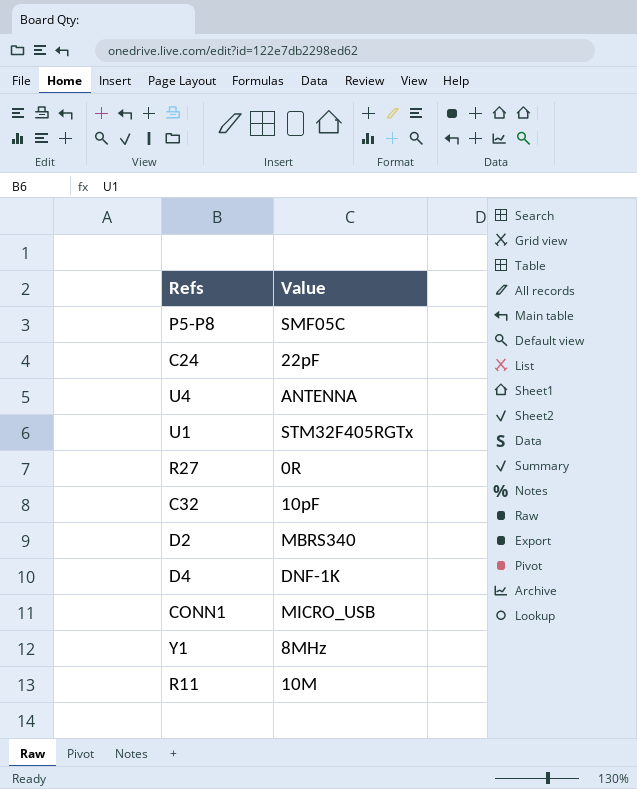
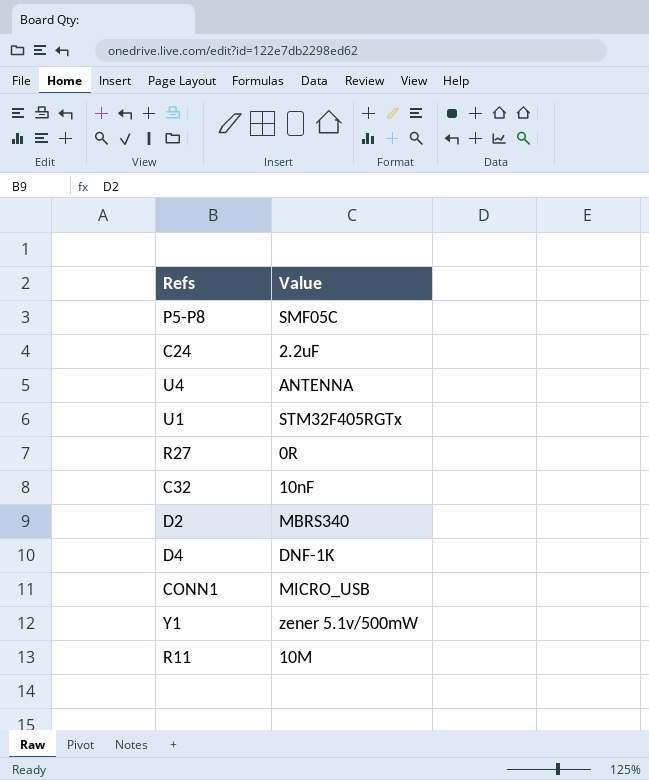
C24 | Value: 22pF -> 2.2uF
C32 | Value: 10pF -> 10nF
Y1 | Value: 8MHz -> zener 5.1v/500mW

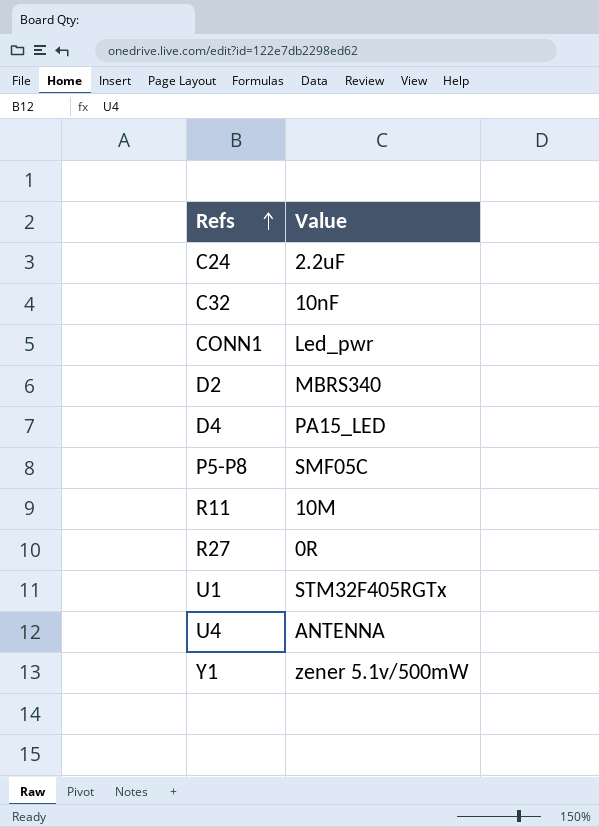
row order: none -> Refs ascending
CONN1 | Value: MICRO_USB -> Led_pwr
D4 | Value: DNF-1K -> PA15_LED

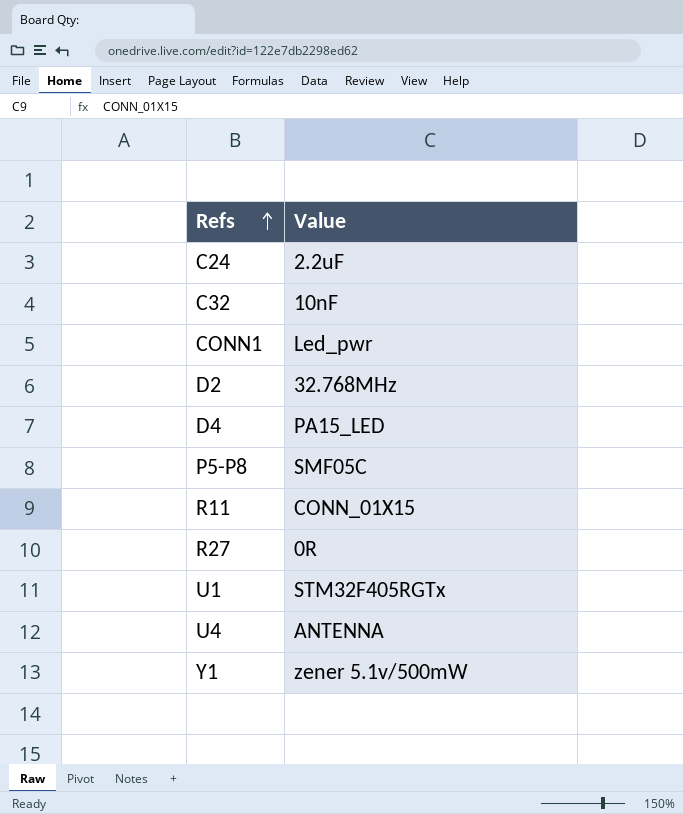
D2 | Value: MBRS340 -> 32.768MHz
R11 | Value: 10M -> CONN_01X15

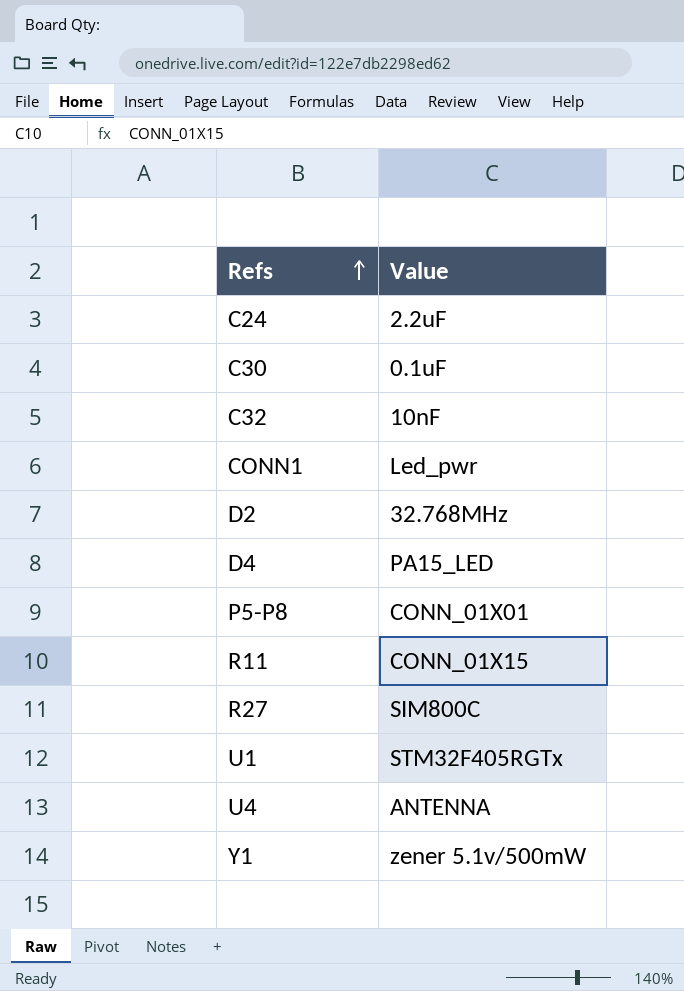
row C30: none -> 0.1uF
P5-P8 | Value: SMF05C -> CONN_01X01
R27 | Value: 0R -> SIM800C

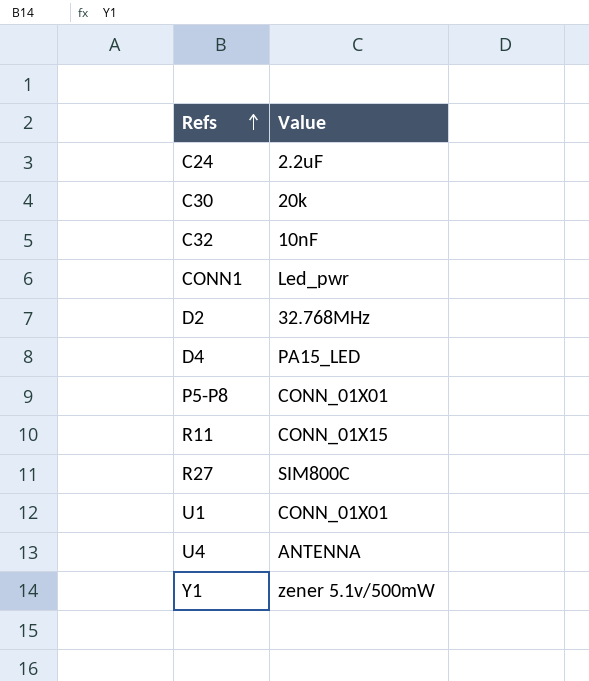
C30 | Value: 0.1uF -> 20k
U1 | Value: STM32F405RGTx -> CONN_01X01

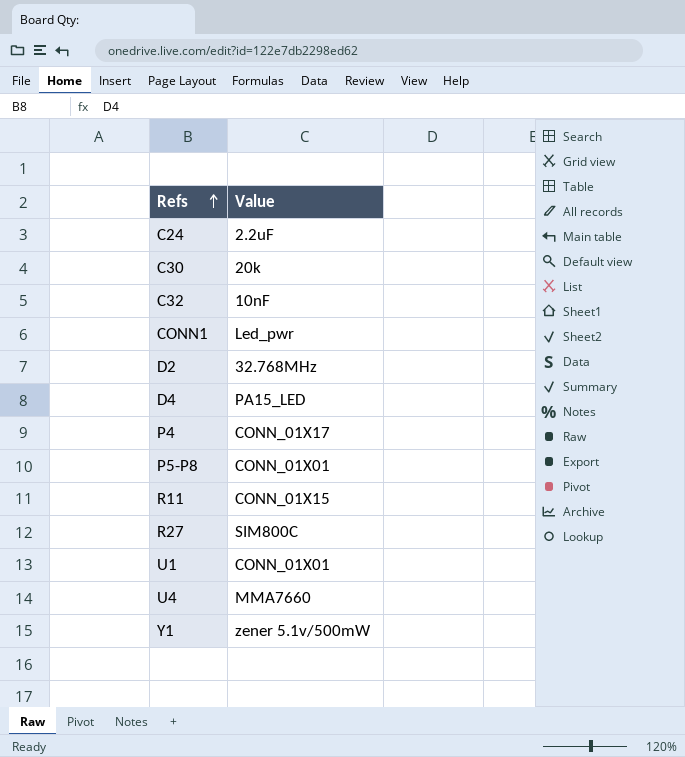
row P4: none -> CONN_01X17
U4 | Value: ANTENNA -> MMA7660

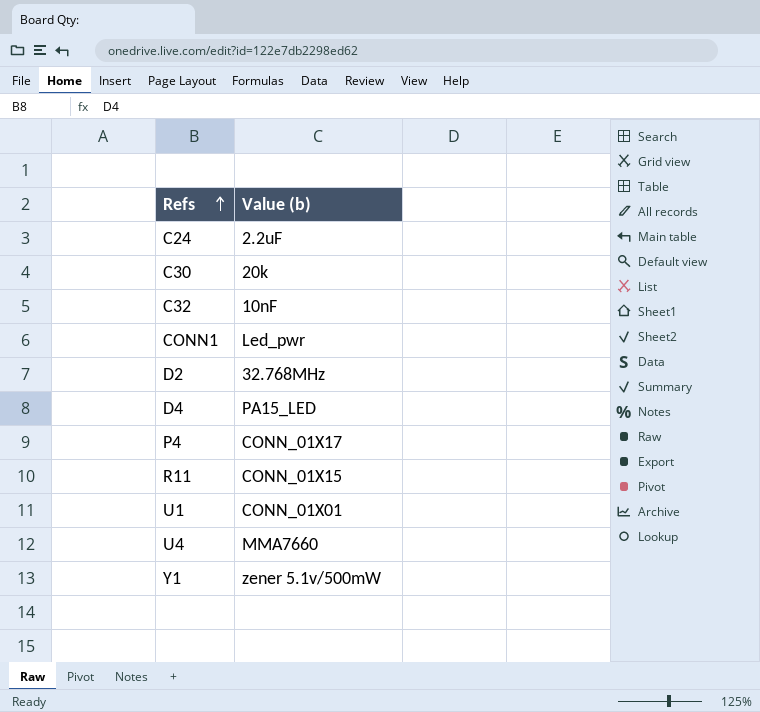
column name: Value -> Value (b)
row P5-P8: CONN_01X01 -> none
row R27: SIM800C -> none

